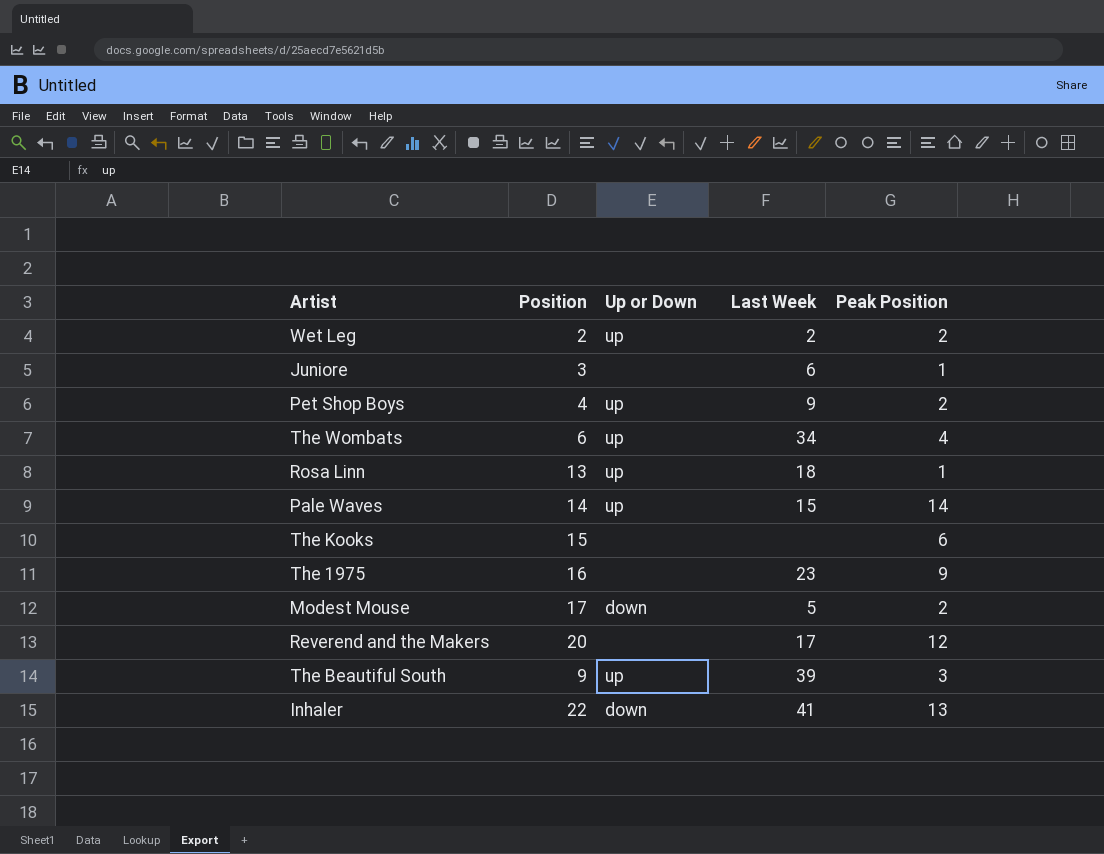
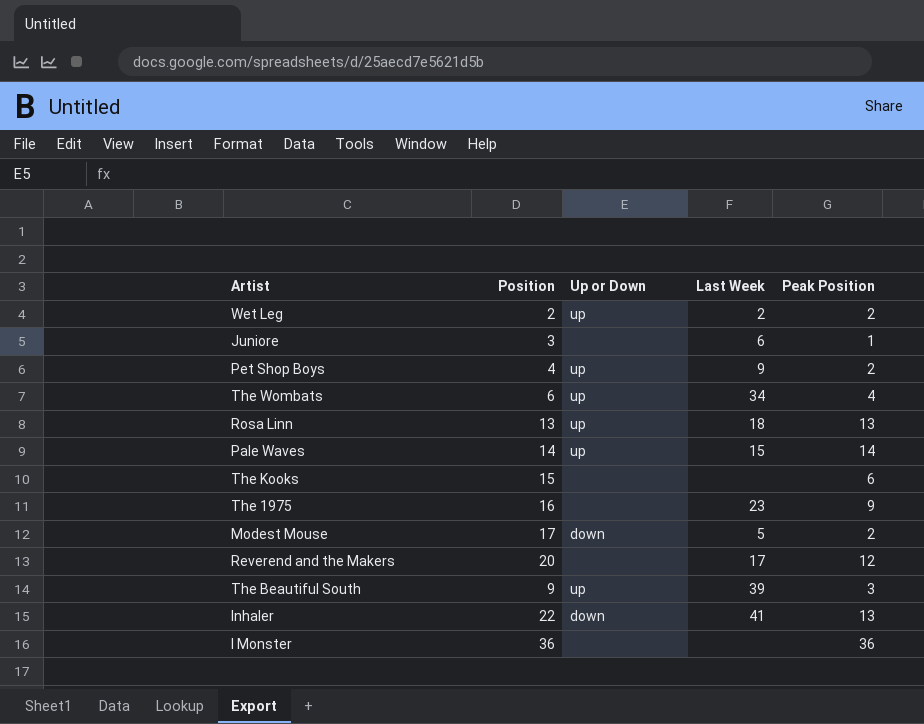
Rosa Linn | Peak Position: 1 -> 13
row I Monster: none -> 36 | none | none | 36

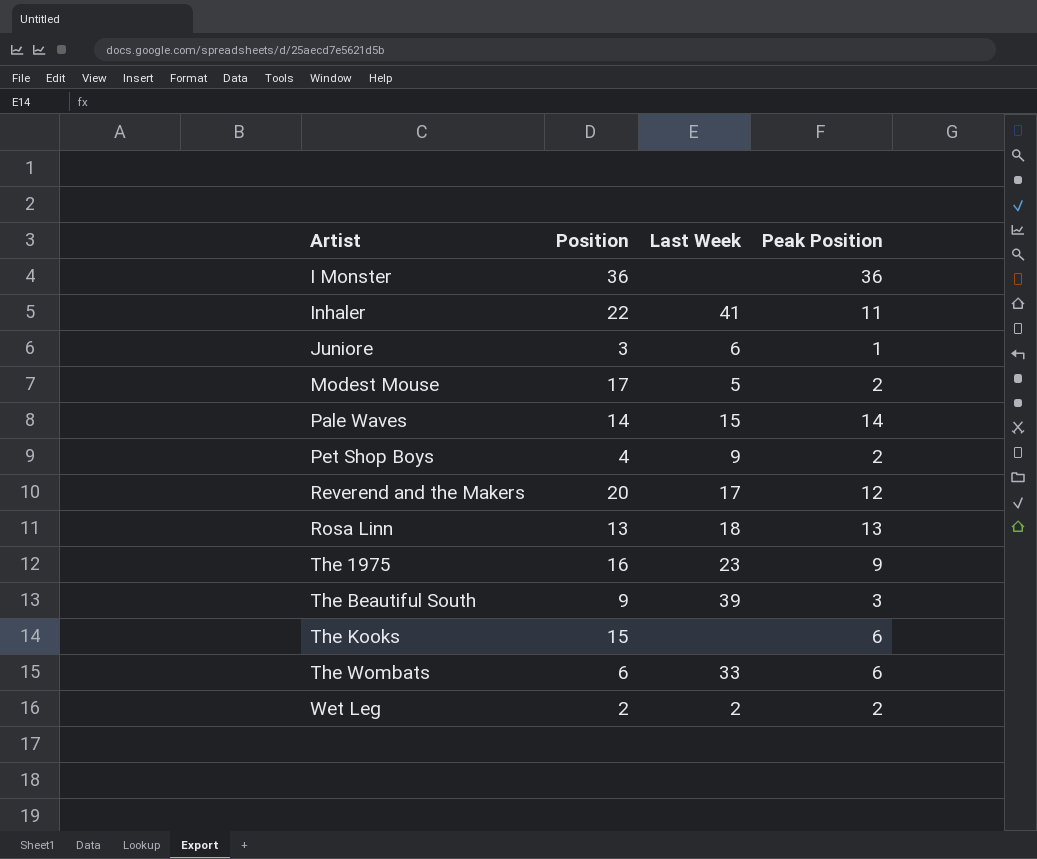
row order: none -> Artist ascending
column Up or Down | position: 3 -> none
Inhaler | Peak Position: 13 -> 11
The Wombats | Last Week: 34 -> 33
The Wombats | Peak Position: 4 -> 6

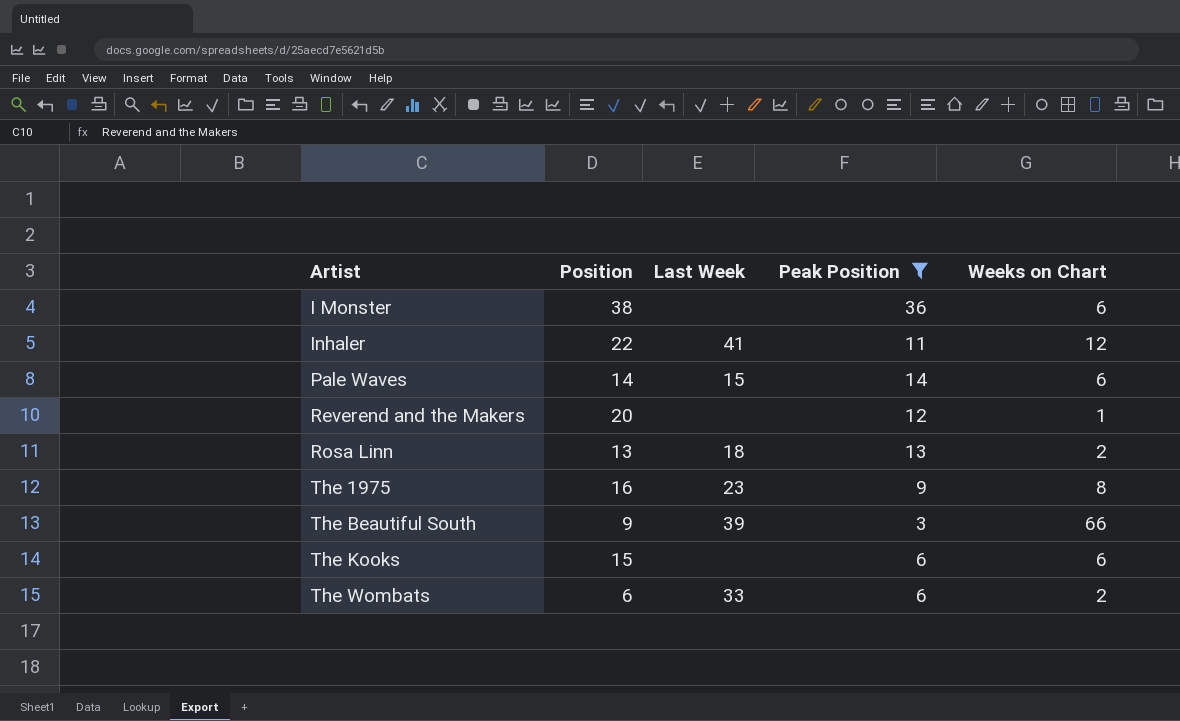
filter: none -> Peak Position >= 3
column Weeks on Chart | position: none -> 5
I Monster | Position: 36 -> 38
Reverend and the Makers | Last Week: 17 -> none

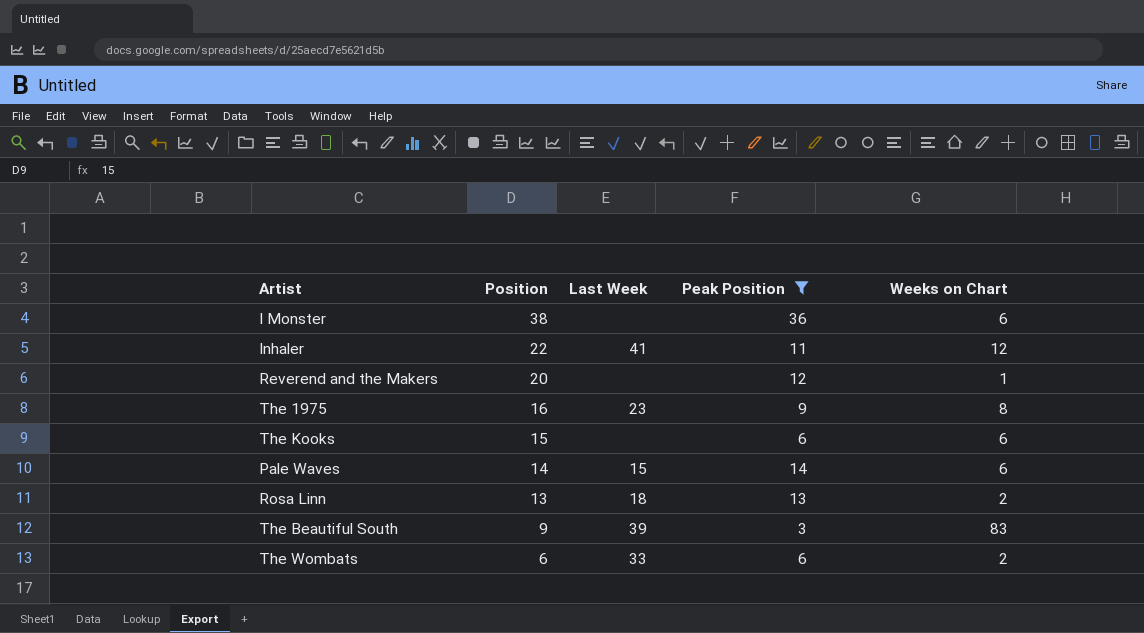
row order: Artist ascending -> Position descending
The Beautiful South | Weeks on Chart: 66 -> 83

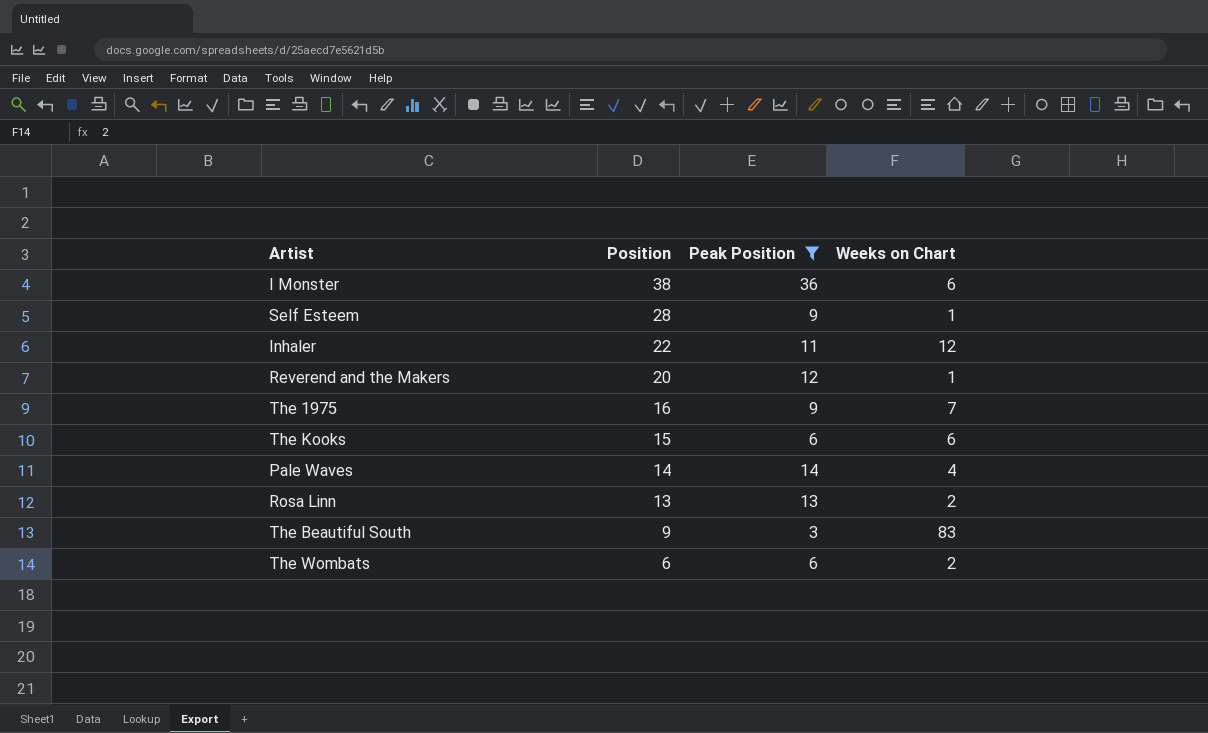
column Last Week | position: 3 -> none
row Self Esteem: none -> 28 | 9 | 1
The 1975 | Weeks on Chart: 8 -> 7
Pale Waves | Weeks on Chart: 6 -> 4

